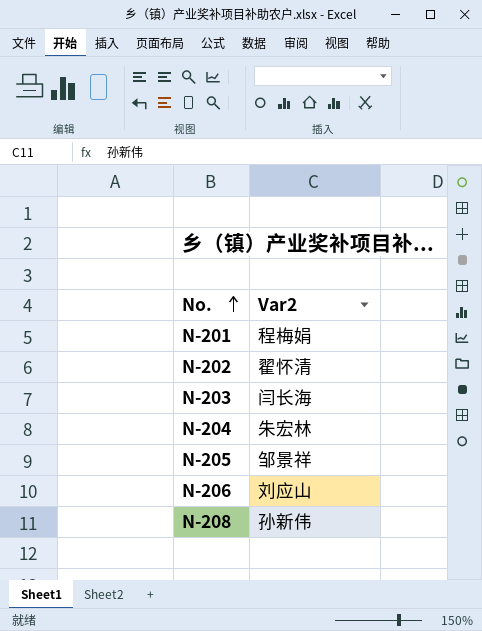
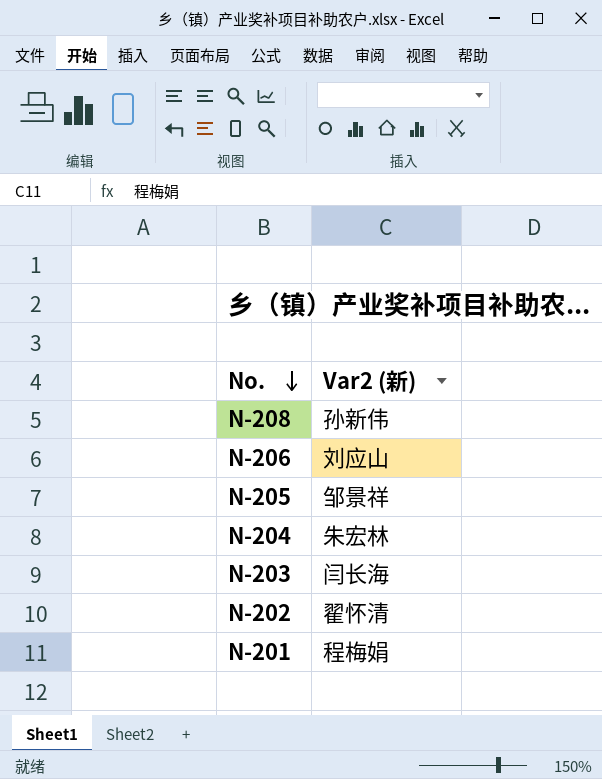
row order: No. ascending -> No. descending
column name: Var2 -> Var2 (新)

